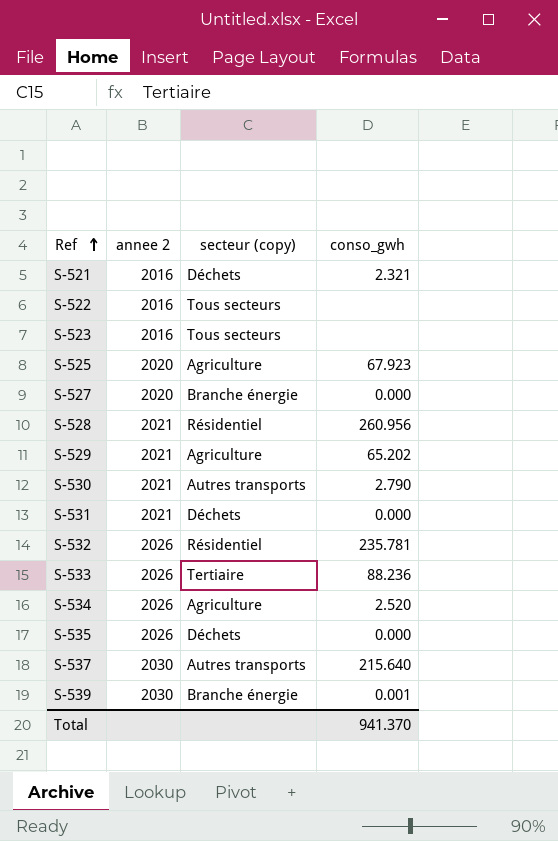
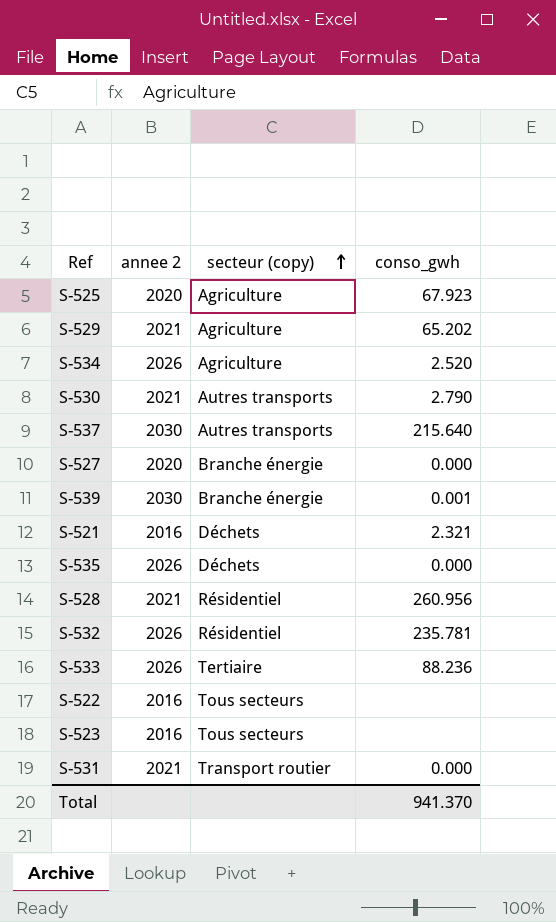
row order: Ref ascending -> secteur (copy) ascending
S-531 | secteur (copy): Déchets -> Transport routier

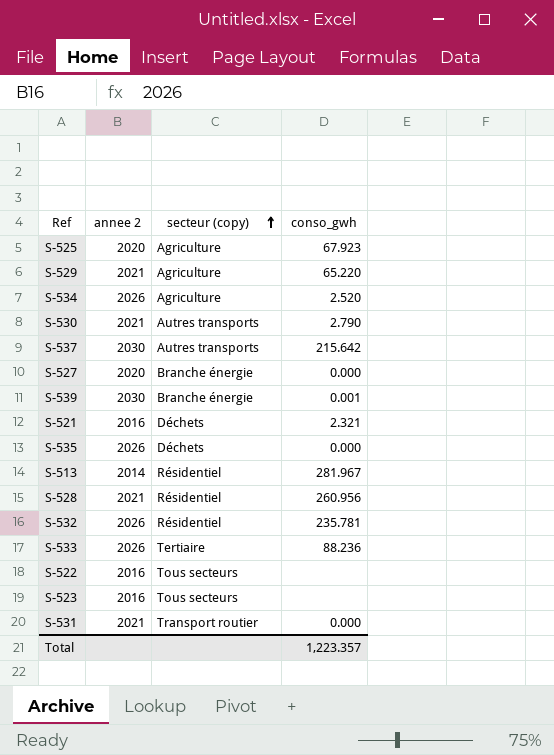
S-529 | conso_gwh: 65.202 -> 65.220
S-537 | conso_gwh: 215.640 -> 215.642
row S-513: none -> 2014 | Résidentiel | 281.967
Total | conso_gwh: 941.370 -> 1,223.357

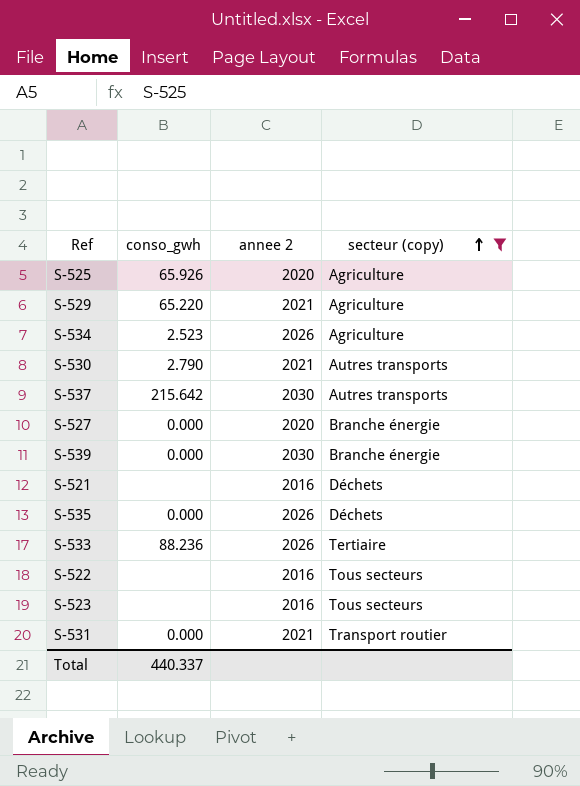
filter: none -> secteur (copy) != Résidentiel
column conso_gwh | position: 4 -> 2
S-525 | conso_gwh: 67.923 -> 65.926
S-534 | conso_gwh: 2.520 -> 2.523
S-539 | conso_gwh: 0.001 -> 0.000
S-521 | conso_gwh: 2.321 -> none
Total | conso_gwh: 1,223.357 -> 440.337

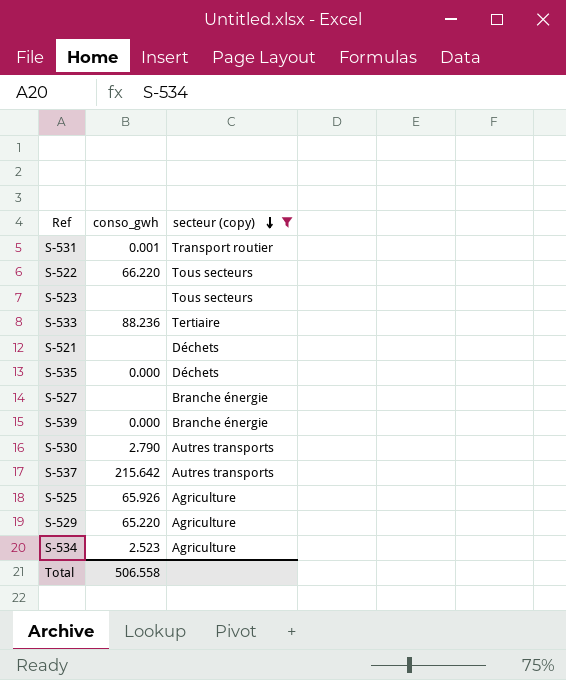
row order: secteur (copy) ascending -> secteur (copy) descending
column annee 2 | position: 3 -> none
S-531 | conso_gwh: 0.000 -> 0.001
S-522 | conso_gwh: none -> 66.220
S-527 | conso_gwh: 0.000 -> none
Total | conso_gwh: 440.337 -> 506.558

